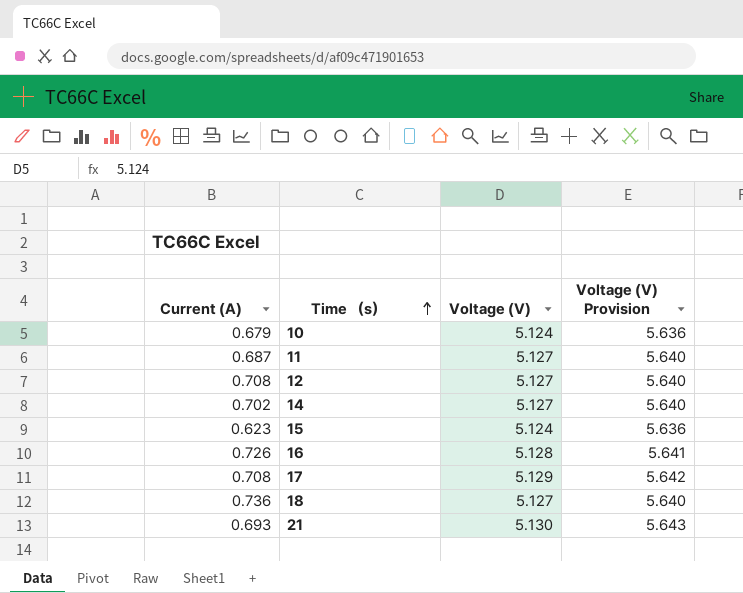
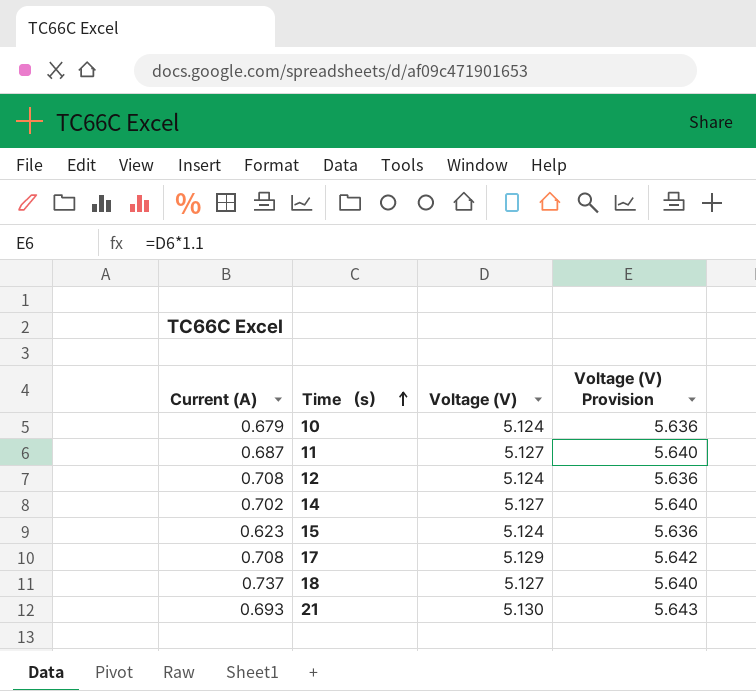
row 16: 0.726 | 5.128 | 5.641 -> none
12 | Voltage (V): 5.127 -> 5.124
12 | Voltage (V) Provision: 5.640 -> 5.636
18 | Current (A): 0.736 -> 0.737

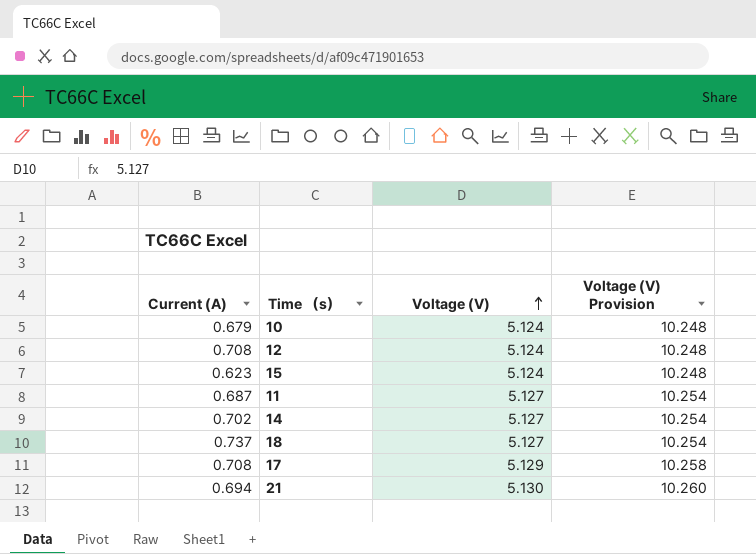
row order: Time （s） ascending -> Voltage (V) ascending
column Voltage (V) Provision | formula: [Voltage (V)] * 1.1 -> [Voltage (V)] * 2
21 | Current (A): 0.693 -> 0.694

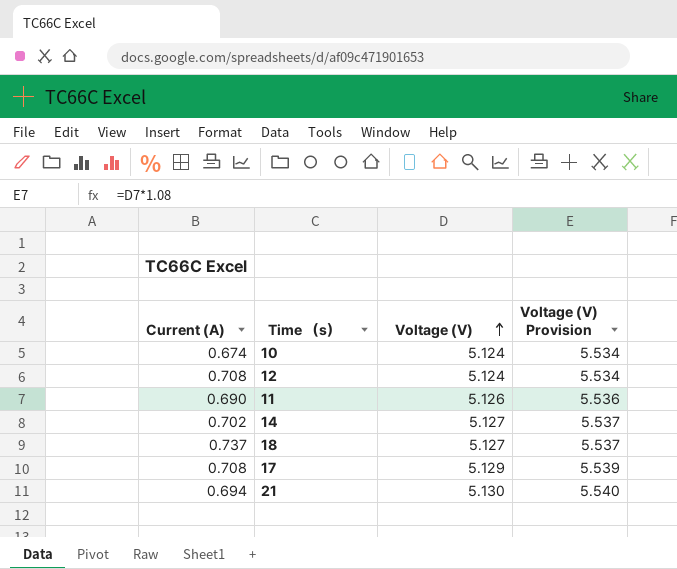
column Voltage (V) Provision | formula: [Voltage (V)] * 2 -> [Voltage (V)] * 1.08
row 15: 0.623 | 5.124 | 10.248 -> none
10 | Current (A): 0.679 -> 0.674
11 | Current (A): 0.687 -> 0.690
11 | Voltage (V): 5.127 -> 5.126

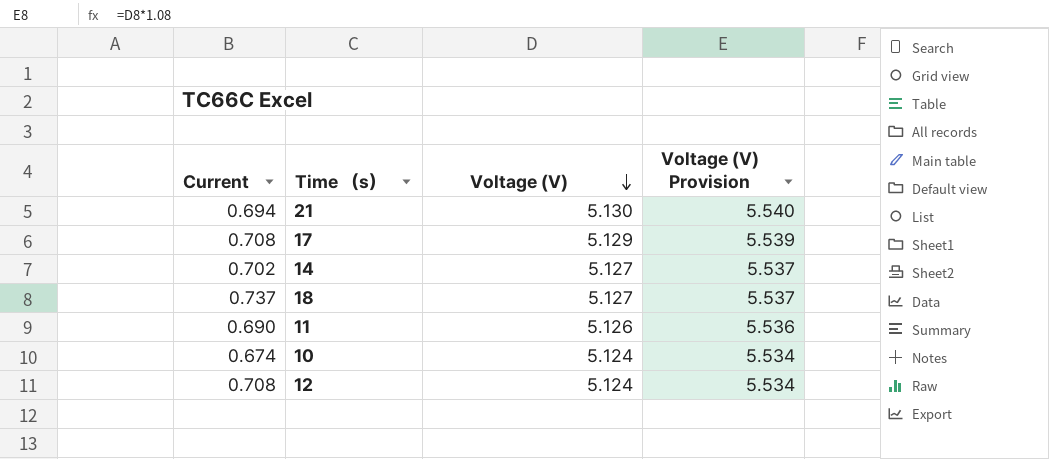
row order: Voltage (V) ascending -> Voltage (V) descending
column name: Current (A) -> Current

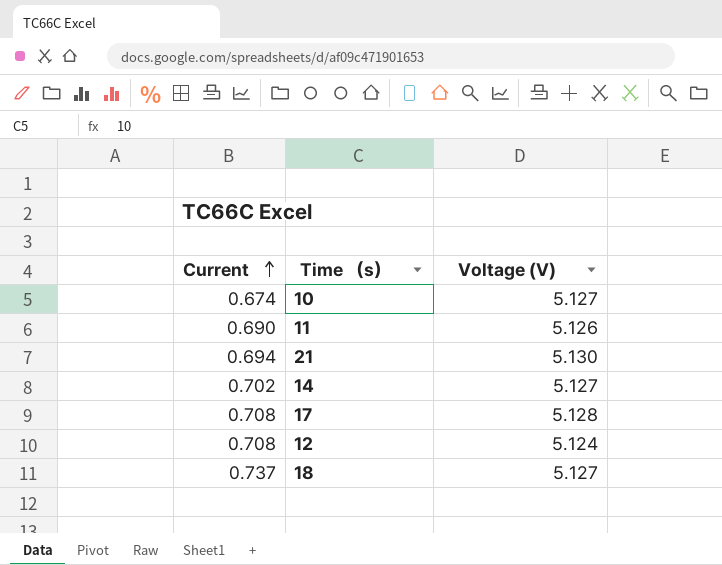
row order: Voltage (V) descending -> Current ascending
column Voltage (V) Provision | formula: [Voltage (V)] * 1.08 -> none
10 | Voltage (V): 5.124 -> 5.127
17 | Voltage (V): 5.129 -> 5.128

